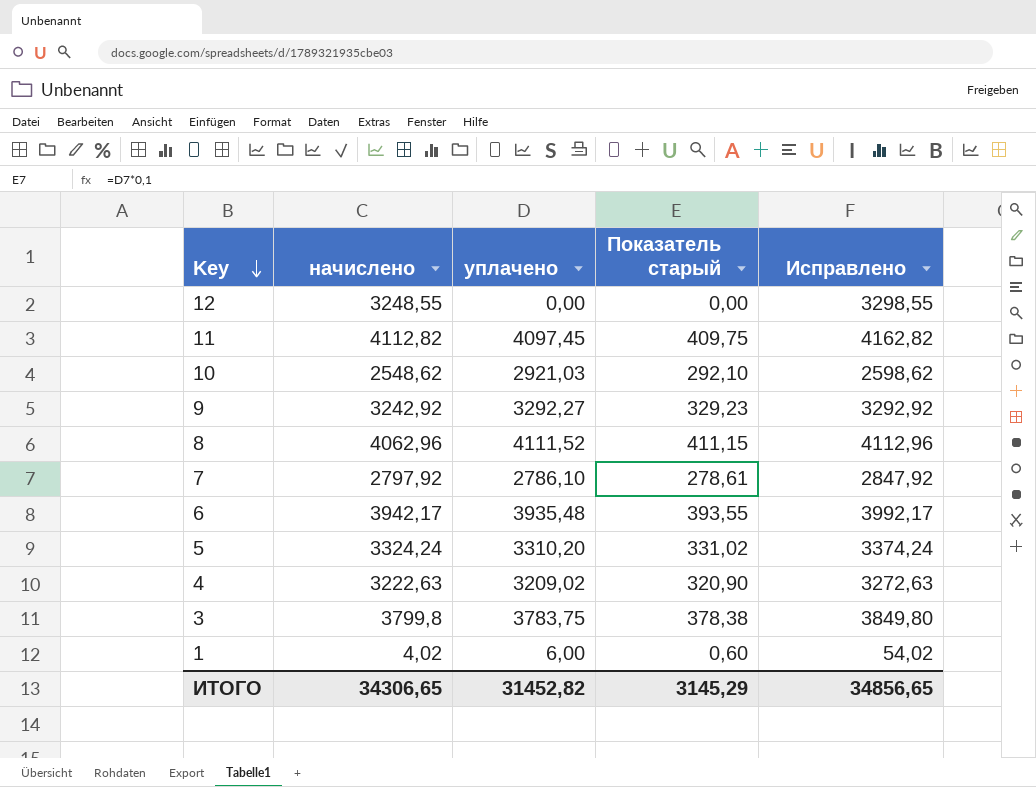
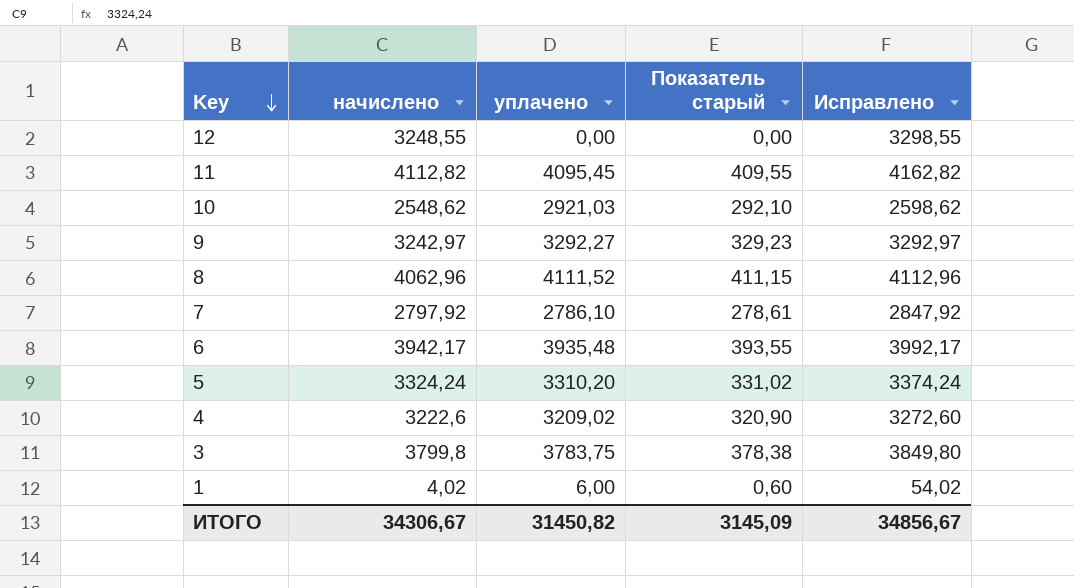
11 | уплачено: 4097,45 -> 4095,45
11 | Показатель старый: 409,75 -> 409,55
9 | начислено: 3242,92 -> 3242,97
9 | Исправлено: 3292,92 -> 3292,97
4 | начислено: 3222,63 -> 3222,6
4 | Исправлено: 3272,63 -> 3272,60
ИТОГО | начислено: 34306,65 -> 34306,67
ИТОГО | уплачено: 31452,82 -> 31450,82
ИТОГО | Показатель старый: 3145,29 -> 3145,09
ИТОГО | Исправлено: 34856,65 -> 34856,67

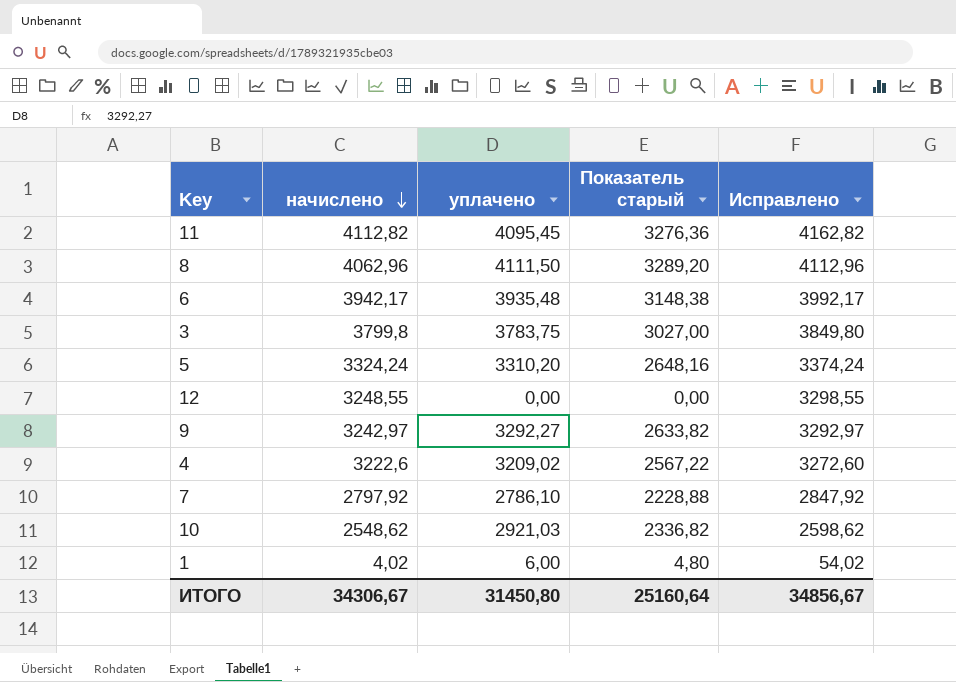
row order: Key descending -> начислено descending
column Показатель старый | formula: [уплачено] * 0,1 -> [уплачено] * 0,8
8 | уплачено: 4111,52 -> 4111,50
ИТОГО | уплачено: 31450,82 -> 31450,80
ИТОГО | Показатель старый: 3145,09 -> 25160,64

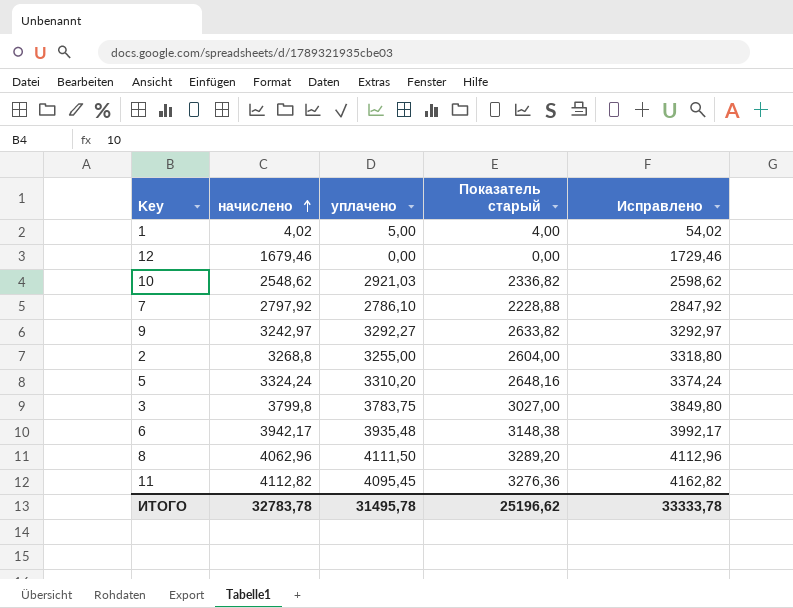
row order: начислено descending -> начислено ascending
row 4: 3222,6 | 3209,02 | 2567,22 | 3272,60 -> none
1 | уплачено: 6,00 -> 5,00
1 | Показатель старый: 4,80 -> 4,00
12 | начислено: 3248,55 -> 1679,46
12 | Исправлено: 3298,55 -> 1729,46
row 2: none -> 3268,8 | 3255,00 | 2604,00 | 3318,80
ИТОГО | начислено: 34306,67 -> 32783,78
ИТОГО | уплачено: 31450,80 -> 31495,78
ИТОГО | Показатель старый: 25160,64 -> 25196,62
ИТОГО | Исправлено: 34856,67 -> 33333,78

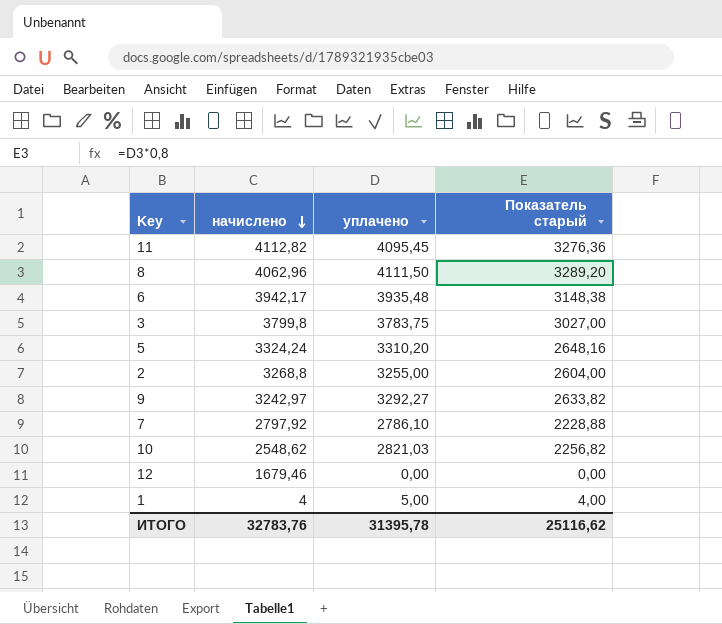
row order: начислено ascending -> начислено descending
column Исправлено | formula: [начислено] + 50 -> none
10 | уплачено: 2921,03 -> 2821,03
10 | Показатель старый: 2336,82 -> 2256,82
1 | начислено: 4,02 -> 4
ИТОГО | начислено: 32783,78 -> 32783,76
ИТОГО | уплачено: 31495,78 -> 31395,78
ИТОГО | Показатель старый: 25196,62 -> 25116,62

